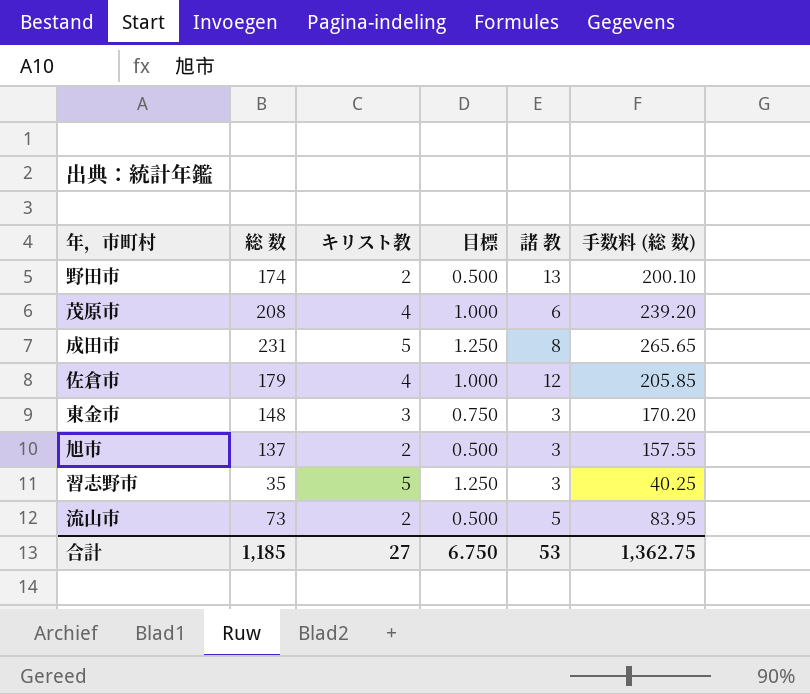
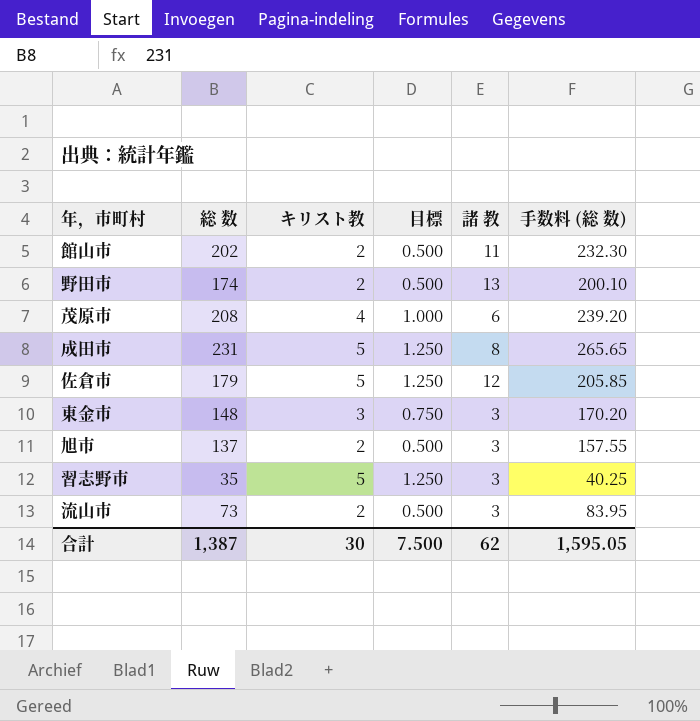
row 館山市: none -> 202 | 2 | 0.500 | 11 | 232.30
佐倉市 | キリスト教: 4 -> 5
佐倉市 | 目標: 1.000 -> 1.250
流山市 | 諸 教: 5 -> 3
合計 | 総 数: 1,185 -> 1,387
合計 | キリスト教: 27 -> 30
合計 | 目標: 6.750 -> 7.500
合計 | 諸 教: 53 -> 62
合計 | 手数料 (総 数): 1,362.75 -> 1,595.05

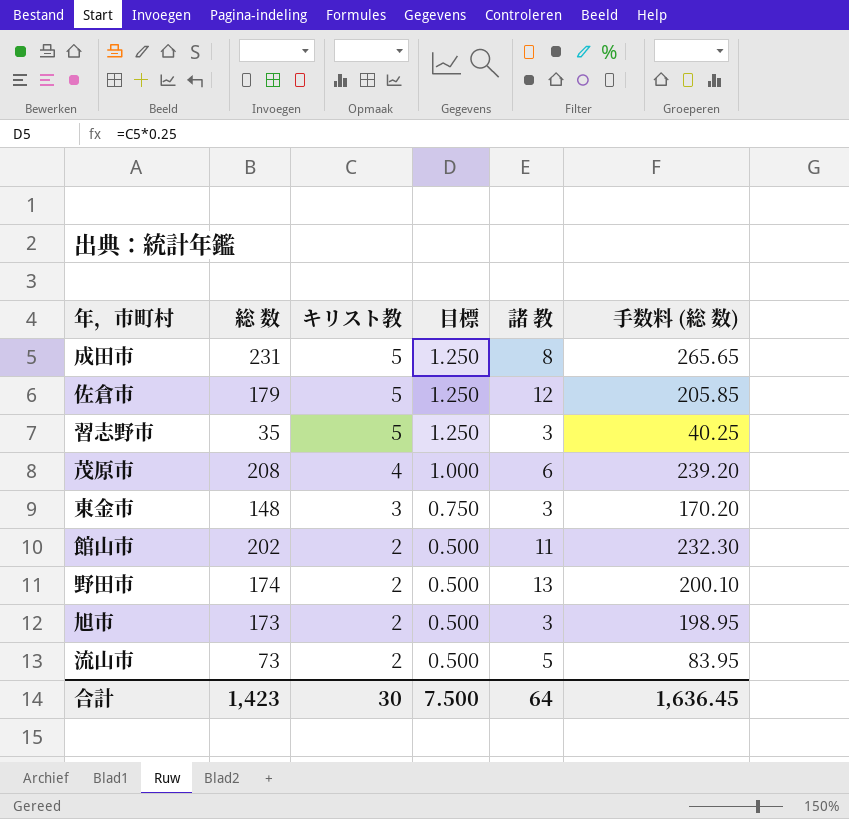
row order: none -> キリスト教 descending
旭市 | 総 数: 137 -> 173
旭市 | 手数料 (総 数): 157.55 -> 198.95
流山市 | 諸 教: 3 -> 5
合計 | 総 数: 1,387 -> 1,423
合計 | 諸 教: 62 -> 64
合計 | 手数料 (総 数): 1,595.05 -> 1,636.45

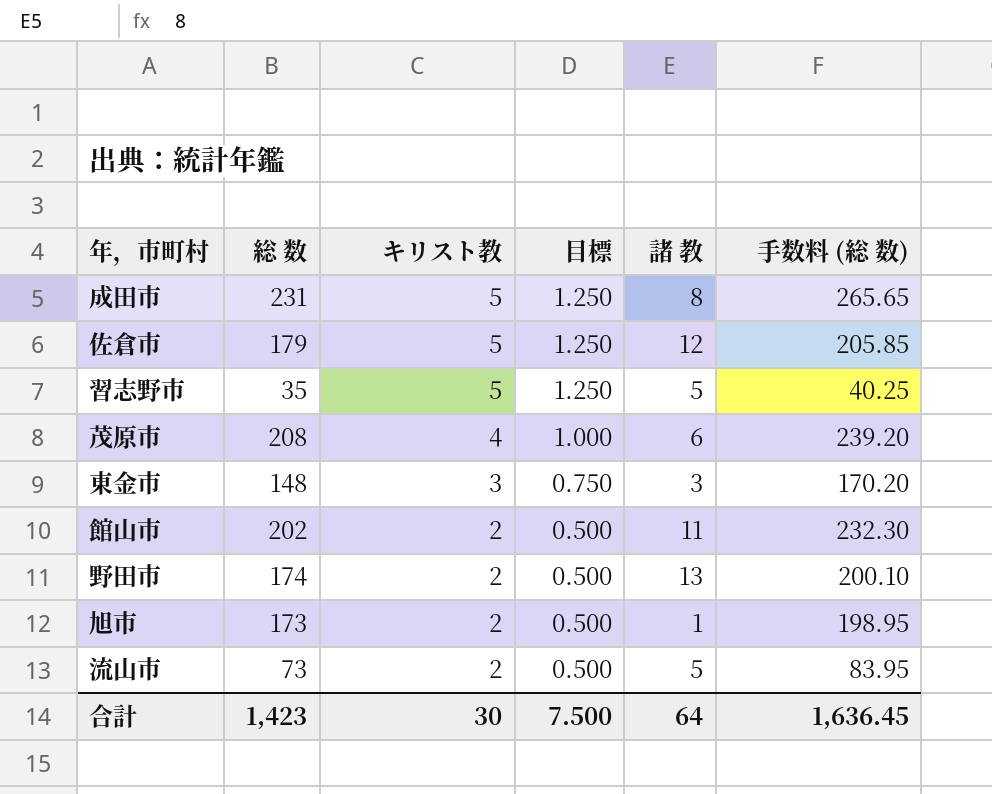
習志野市 | 諸 教: 3 -> 5
旭市 | 諸 教: 3 -> 1

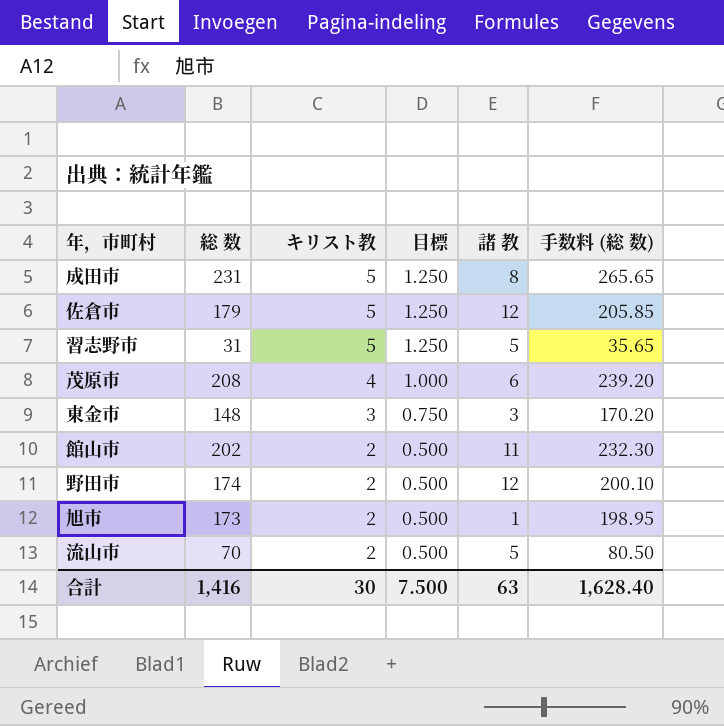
習志野市 | 総 数: 35 -> 31
習志野市 | 手数料 (総 数): 40.25 -> 35.65
野田市 | 諸 教: 13 -> 12
流山市 | 総 数: 73 -> 70
流山市 | 手数料 (総 数): 83.95 -> 80.50
合計 | 総 数: 1,423 -> 1,416
合計 | 諸 教: 64 -> 63
合計 | 手数料 (総 数): 1,636.45 -> 1,628.40

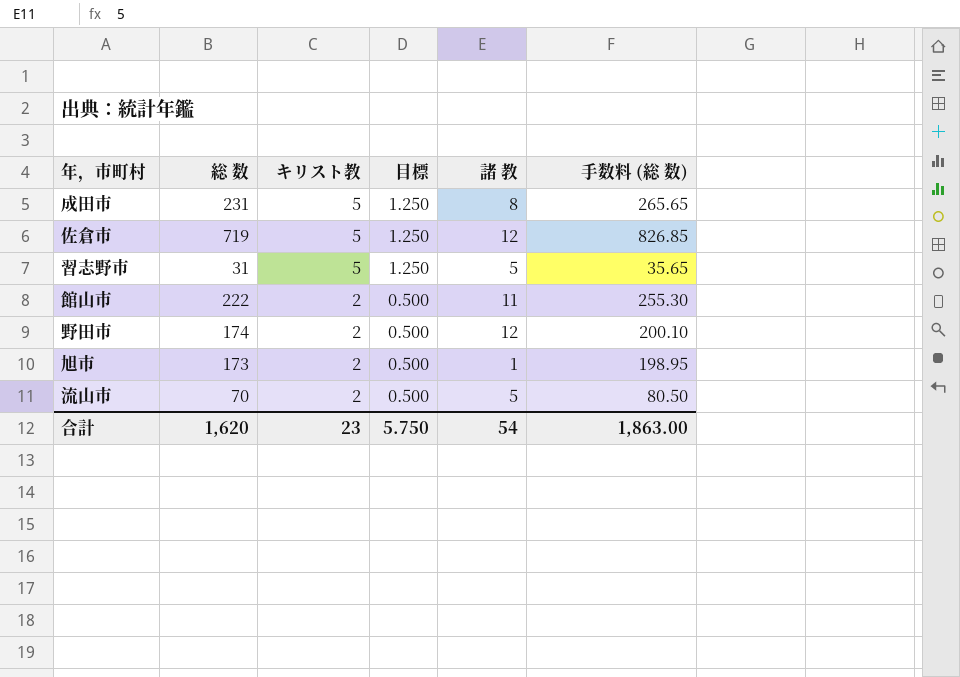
row 茂原市: 208 | 4 | 1.000 | 6 | 239.20 -> none
row 東金市: 148 | 3 | 0.750 | 3 | 170.20 -> none
佐倉市 | 総 数: 179 -> 719
佐倉市 | 手数料 (総 数): 205.85 -> 826.85
館山市 | 総 数: 202 -> 222
館山市 | 手数料 (総 数): 232.30 -> 255.30
合計 | 総 数: 1,416 -> 1,620
合計 | キリスト教: 30 -> 23
合計 | 目標: 7.500 -> 5.750
合計 | 諸 教: 63 -> 54
合計 | 手数料 (総 数): 1,628.40 -> 1,863.00

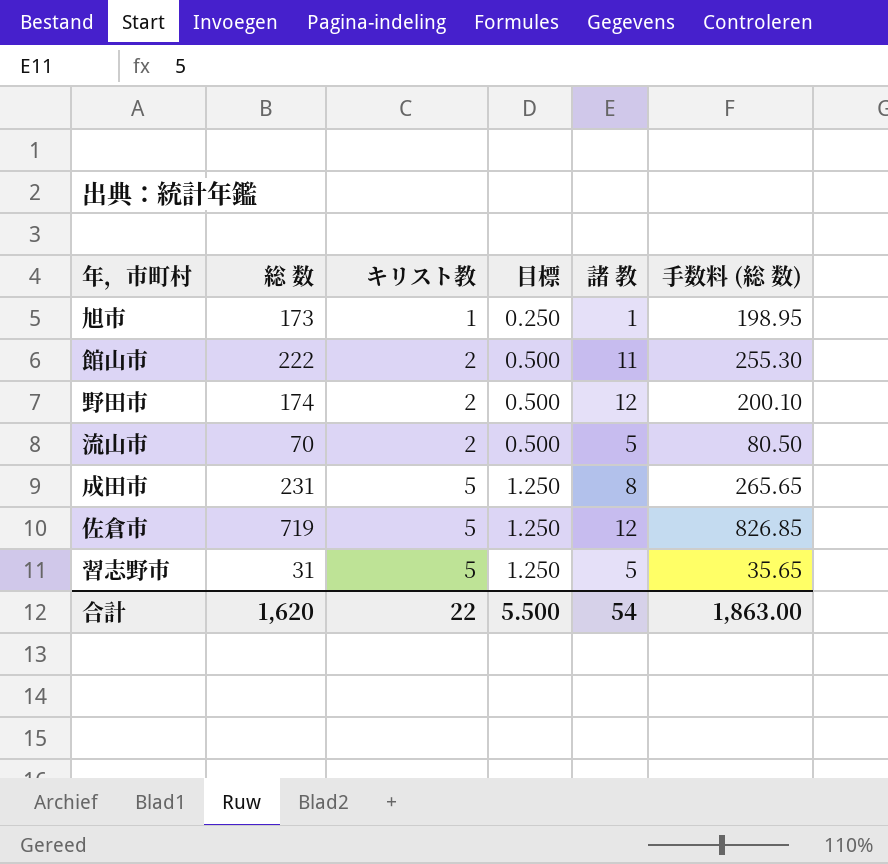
row order: キリスト教 descending -> キリスト教 ascending
旭市 | キリスト教: 2 -> 1
旭市 | 目標: 0.500 -> 0.250
合計 | キリスト教: 23 -> 22
合計 | 目標: 5.750 -> 5.500

